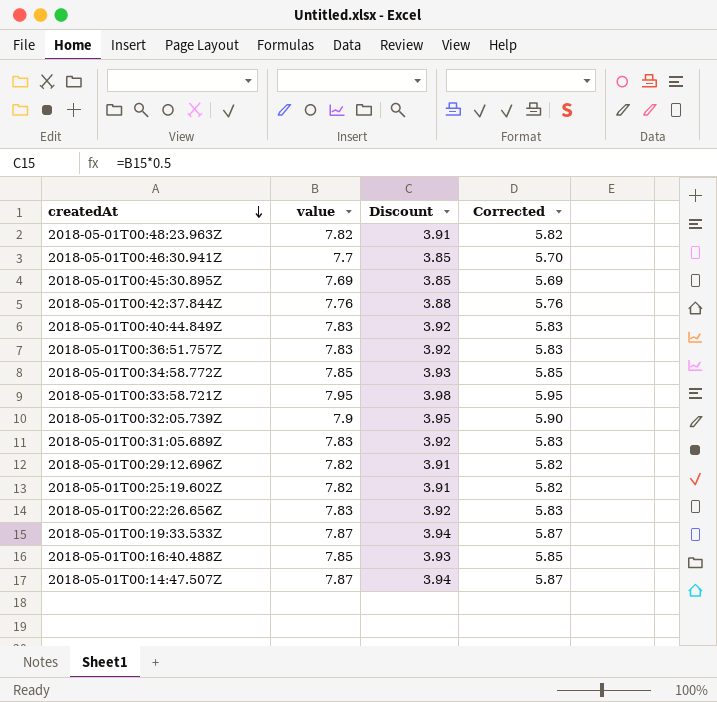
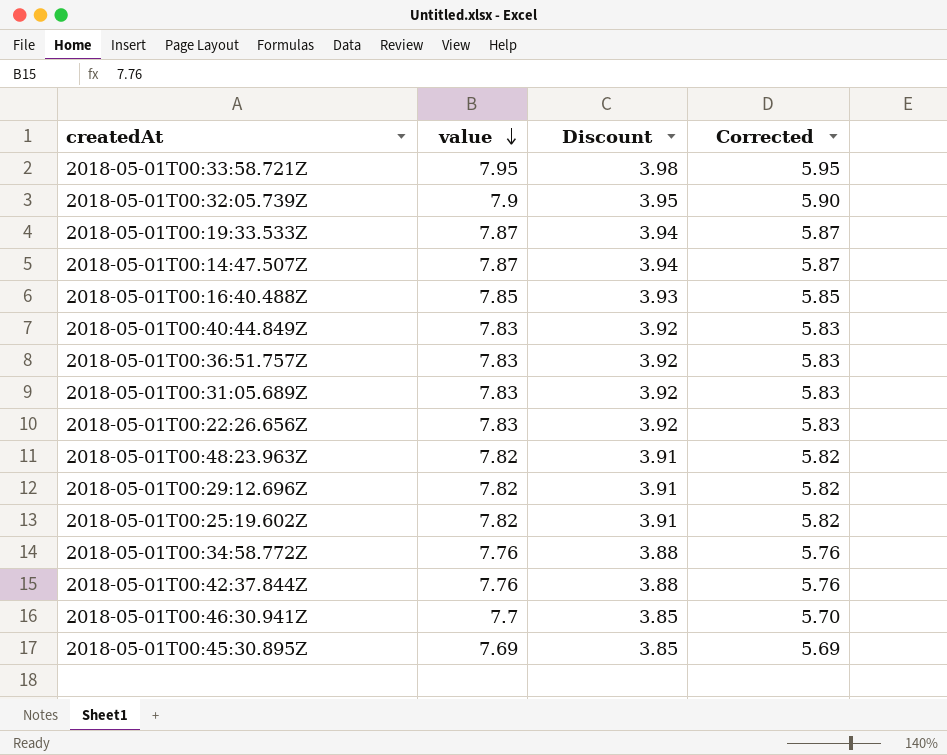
row order: createdAt descending -> value descending
2018-05-01T00:34:58.772Z | value: 7.85 -> 7.76
2018-05-01T00:34:58.772Z | Discount: 3.93 -> 3.88
2018-05-01T00:34:58.772Z | Corrected: 5.85 -> 5.76

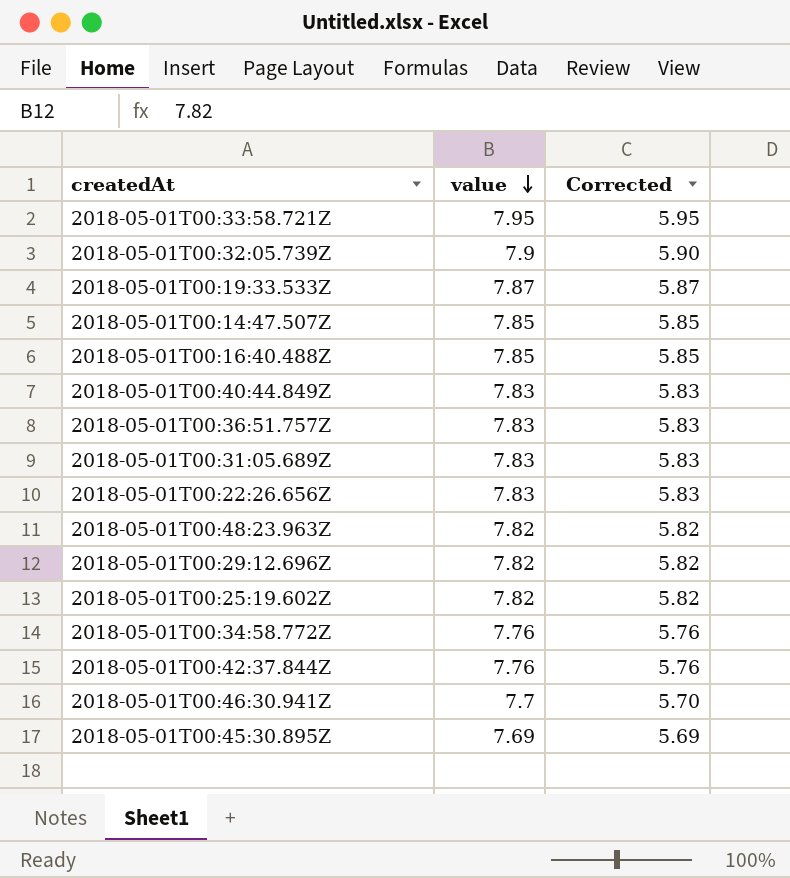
column Discount | formula: [value] * 0.5 -> none
2018-05-01T00:14:47.507Z | value: 7.87 -> 7.85
2018-05-01T00:14:47.507Z | Corrected: 5.87 -> 5.85

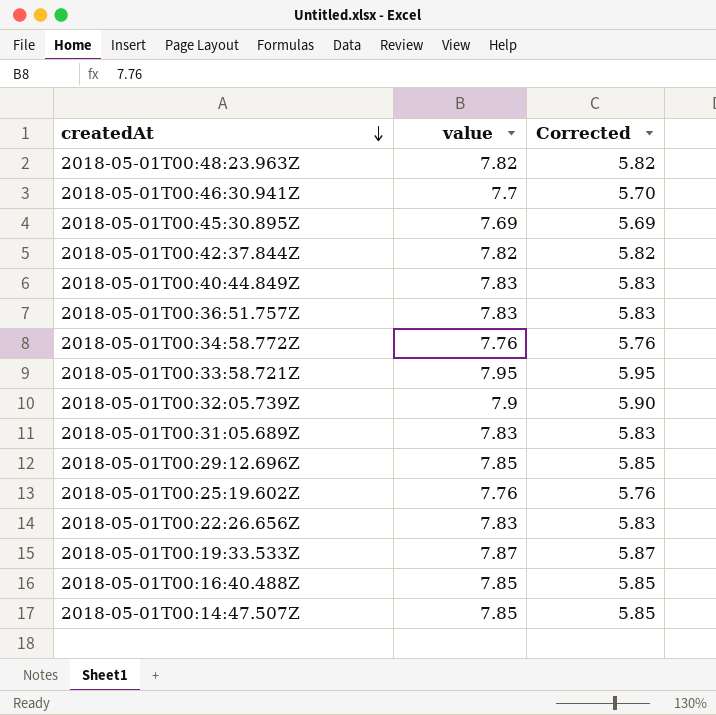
row order: value descending -> createdAt descending
2018-05-01T00:42:37.844Z | value: 7.76 -> 7.82
2018-05-01T00:42:37.844Z | Corrected: 5.76 -> 5.82
2018-05-01T00:29:12.696Z | value: 7.82 -> 7.85
2018-05-01T00:29:12.696Z | Corrected: 5.82 -> 5.85
2018-05-01T00:25:19.602Z | value: 7.82 -> 7.76
2018-05-01T00:25:19.602Z | Corrected: 5.82 -> 5.76

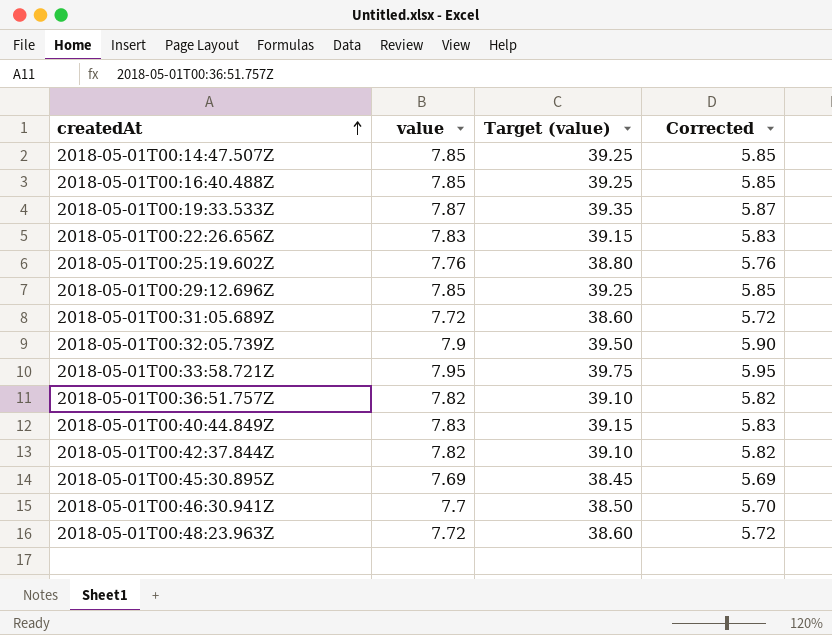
row order: createdAt descending -> createdAt ascending
column Target (value) | formula: none -> [value] * 5
row 2018-05-01T00:34:58.772Z: 7.76 | 5.76 -> none
2018-05-01T00:31:05.689Z | value: 7.83 -> 7.72
2018-05-01T00:31:05.689Z | Corrected: 5.83 -> 5.72
2018-05-01T00:36:51.757Z | value: 7.83 -> 7.82
2018-05-01T00:36:51.757Z | Corrected: 5.83 -> 5.82
2018-05-01T00:48:23.963Z | value: 7.82 -> 7.72
2018-05-01T00:48:23.963Z | Corrected: 5.82 -> 5.72

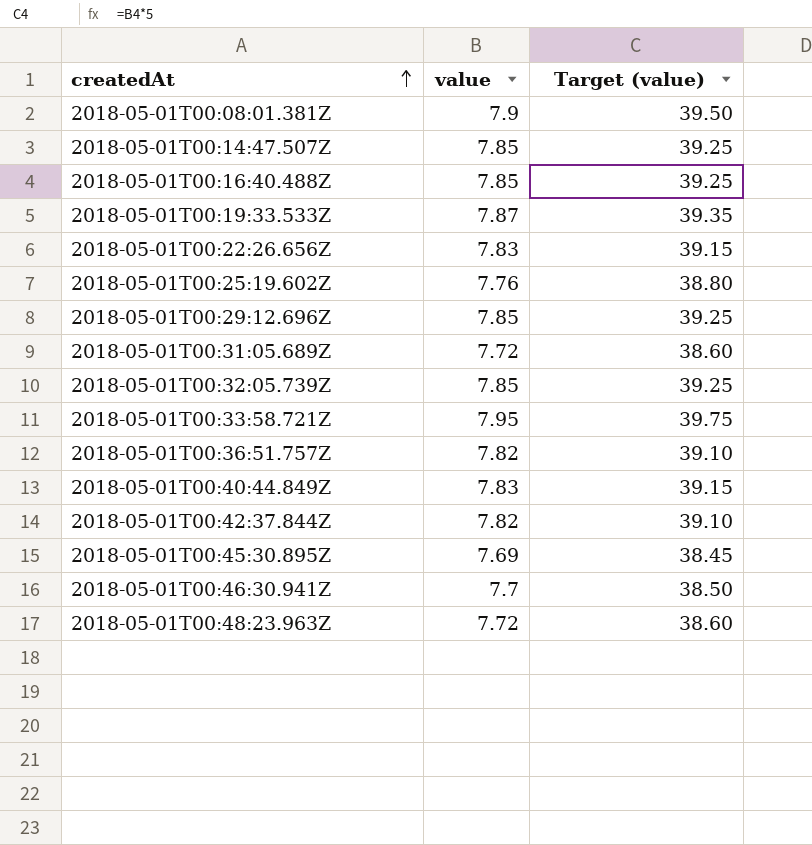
column Corrected | formula: [value] - 2 -> none
row 2018-05-01T00:08:01.381Z: none -> 7.9 | 39.50
2018-05-01T00:32:05.739Z | value: 7.9 -> 7.85
2018-05-01T00:32:05.739Z | Target (value): 39.50 -> 39.25

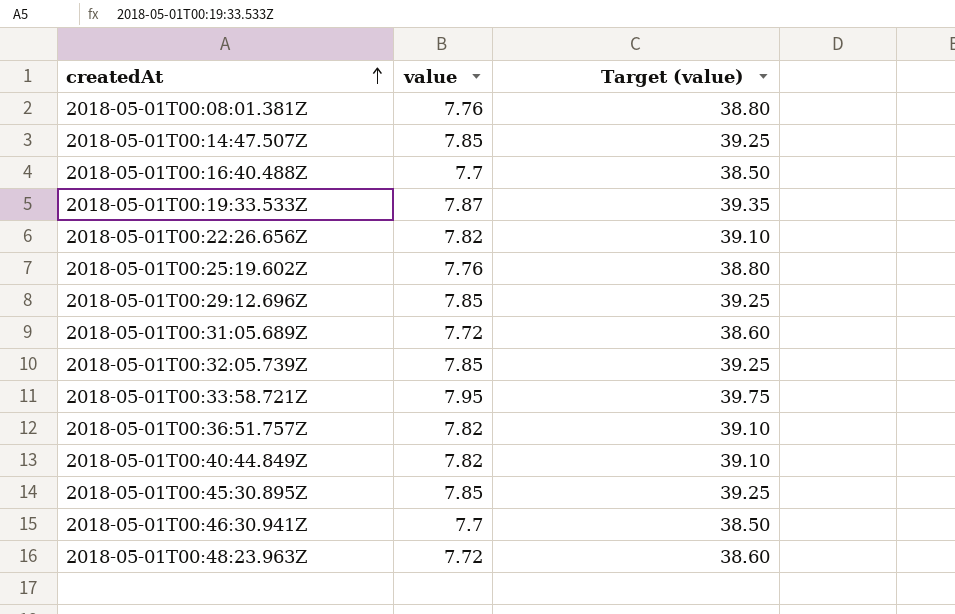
row 2018-05-01T00:42:37.844Z: 7.82 | 39.10 -> none
2018-05-01T00:08:01.381Z | value: 7.9 -> 7.76
2018-05-01T00:08:01.381Z | Target (value): 39.50 -> 38.80
2018-05-01T00:16:40.488Z | value: 7.85 -> 7.7
2018-05-01T00:16:40.488Z | Target (value): 39.25 -> 38.50
2018-05-01T00:22:26.656Z | value: 7.83 -> 7.82
2018-05-01T00:22:26.656Z | Target (value): 39.15 -> 39.10
2018-05-01T00:40:44.849Z | value: 7.83 -> 7.82
2018-05-01T00:40:44.849Z | Target (value): 39.15 -> 39.10
2018-05-01T00:45:30.895Z | value: 7.69 -> 7.85
2018-05-01T00:45:30.895Z | Target (value): 38.45 -> 39.25

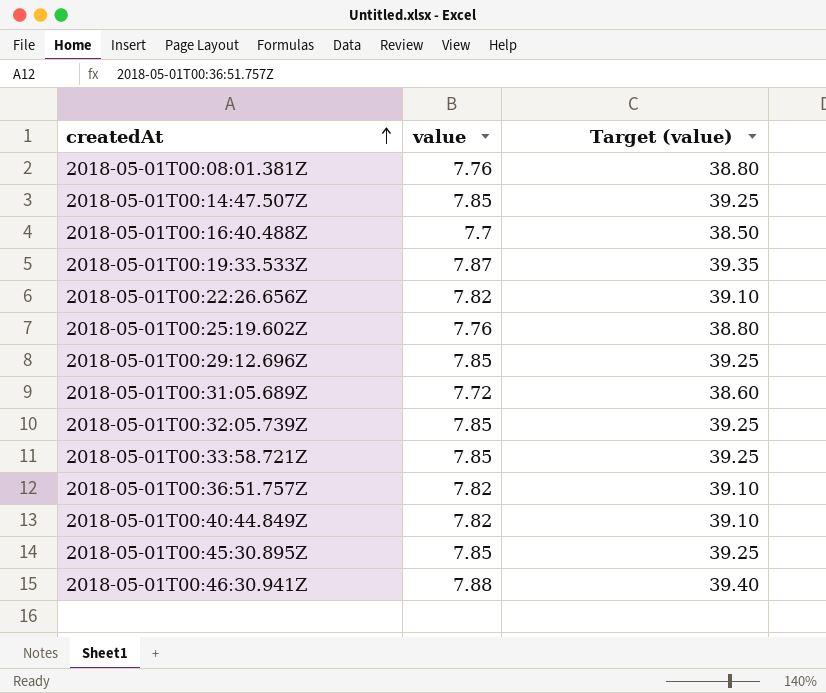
row 2018-05-01T00:48:23.963Z: 7.72 | 38.60 -> none
2018-05-01T00:33:58.721Z | value: 7.95 -> 7.85
2018-05-01T00:33:58.721Z | Target (value): 39.75 -> 39.25
2018-05-01T00:46:30.941Z | value: 7.7 -> 7.88
2018-05-01T00:46:30.941Z | Target (value): 38.50 -> 39.40

